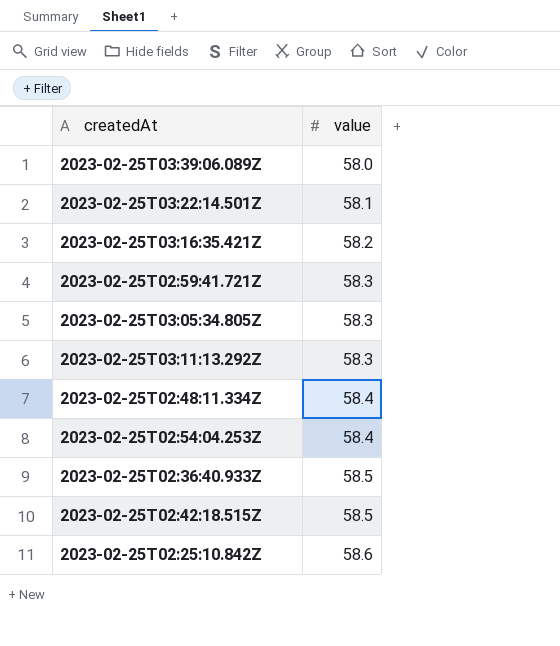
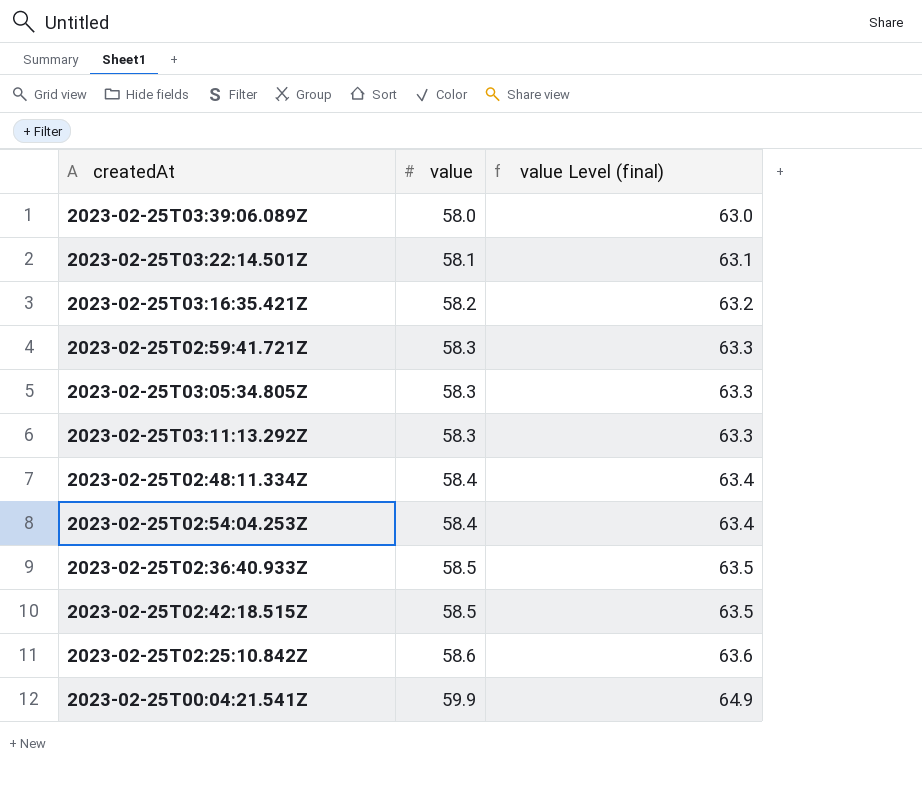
column value Level (final) | formula: none -> [value] + 5
row 2023-02-25T00:04:21.541Z: none -> 59.9 | 64.9

